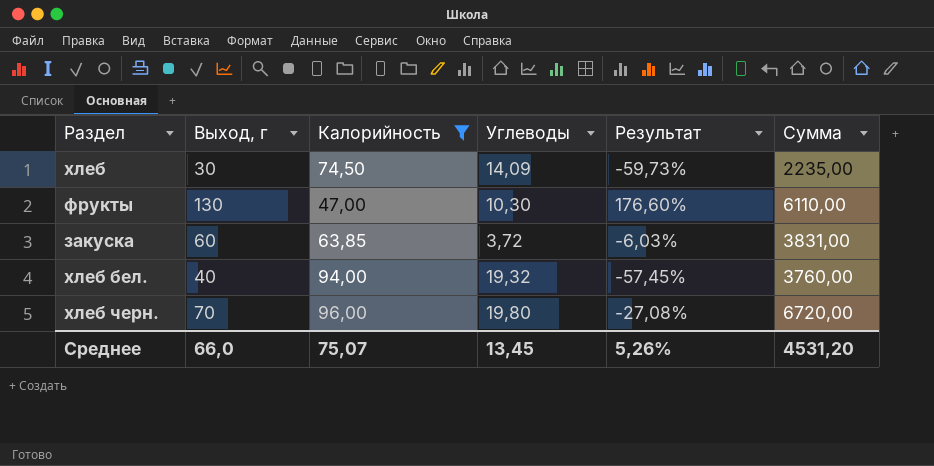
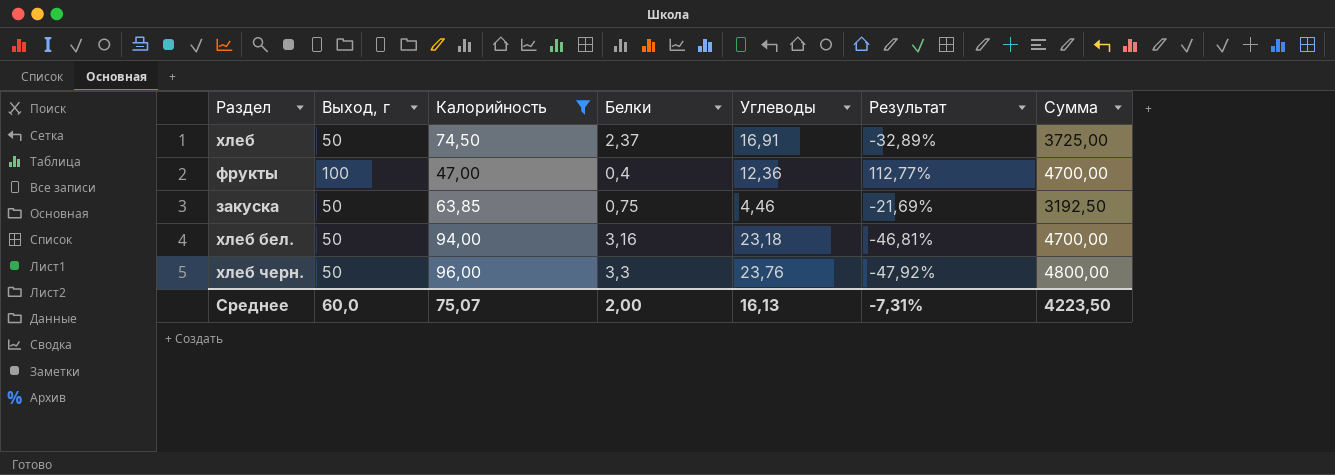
column Белки | position: none -> 4
хлеб | Выход, г: 30 -> 50
хлеб | Углеводы: 14,09 -> 16,91
хлеб | Результат: -59,73% -> -32,89%
хлеб | Сумма: 2235,00 -> 3725,00
фрукты | Выход, г: 130 -> 100
фрукты | Углеводы: 10,30 -> 12,36
фрукты | Результат: 176,60% -> 112,77%
фрукты | Сумма: 6110,00 -> 4700,00
закуска | Выход, г: 60 -> 50
закуска | Углеводы: 3,72 -> 4,46
закуска | Результат: -6,03% -> -21,69%
закуска | Сумма: 3831,00 -> 3192,50
хлеб бел. | Выход, г: 40 -> 50
хлеб бел. | Углеводы: 19,32 -> 23,18
хлеб бел. | Результат: -57,45% -> -46,81%
хлеб бел. | Сумма: 3760,00 -> 4700,00
хлеб черн. | Выход, г: 70 -> 50
хлеб черн. | Углеводы: 19,80 -> 23,76
хлеб черн. | Результат: -27,08% -> -47,92%
хлеб черн. | Сумма: 6720,00 -> 4800,00
Среднее | Выход, г: 66,0 -> 60,0
Среднее | Углеводы: 13,45 -> 16,13
Среднее | Результат: 5,26% -> -7,31%
Среднее | Сумма: 4531,20 -> 4223,50

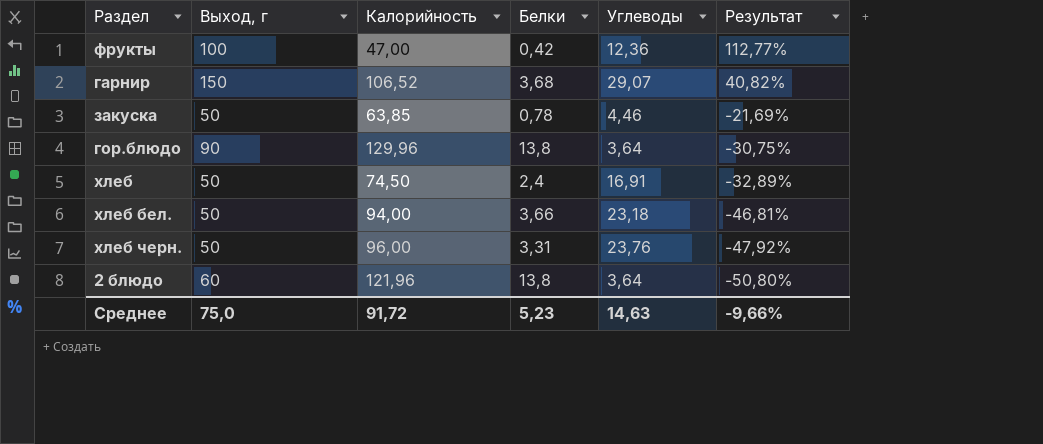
filter: Калорийность <= 96,00 -> none
row order: none -> Результат descending
column Сумма | formula: [Выход, г] * [Калорийность] -> none
фрукты | Белки: 0,4 -> 0,42
закуска | Белки: 0,75 -> 0,78
хлеб | Белки: 2,37 -> 2,4
хлеб бел. | Белки: 3,16 -> 3,66
хлеб черн. | Белки: 3,3 -> 3,31
Среднее | Выход, г: 60,0 -> 75,0
Среднее | Калорийность: 75,07 -> 91,72
Среднее | Белки: 2,00 -> 5,23
Среднее | Углеводы: 16,13 -> 14,63
Среднее | Результат: -7,31% -> -9,66%

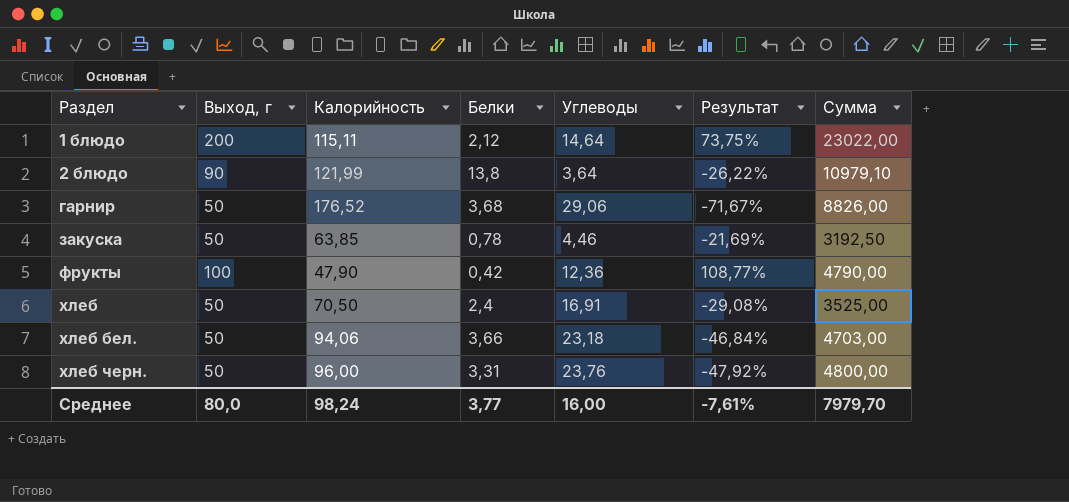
row order: Результат descending -> Раздел ascending
column Сумма | formula: none -> [Выход, г] * [Калорийность]
row гор.блюдо: 90 | 129,96 | 13,8 | 3,64 | -30,75% -> none
row 1 блюдо: none -> 200 | 115,11 | 2,12 | 14,64 | 73,75% | 23022,00
2 блюдо | Выход, г: 60 -> 90
2 блюдо | Калорийность: 121,96 -> 121,99
2 блюдо | Результат: -50,80% -> -26,22%
гарнир | Выход, г: 150 -> 50
гарнир | Калорийность: 106,52 -> 176,52
гарнир | Углеводы: 29,07 -> 29,06
гарнир | Результат: 40,82% -> -71,67%
фрукты | Калорийность: 47,00 -> 47,90
фрукты | Результат: 112,77% -> 108,77%
хлеб | Калорийность: 74,50 -> 70,50
хлеб | Результат: -32,89% -> -29,08%
хлеб бел. | Калорийность: 94,00 -> 94,06
хлеб бел. | Результат: -46,81% -> -46,84%
Среднее | Выход, г: 75,0 -> 80,0
Среднее | Калорийность: 91,72 -> 98,24
Среднее | Белки: 5,23 -> 3,77
Среднее | Углеводы: 14,63 -> 16,00
Среднее | Результат: -9,66% -> -7,61%

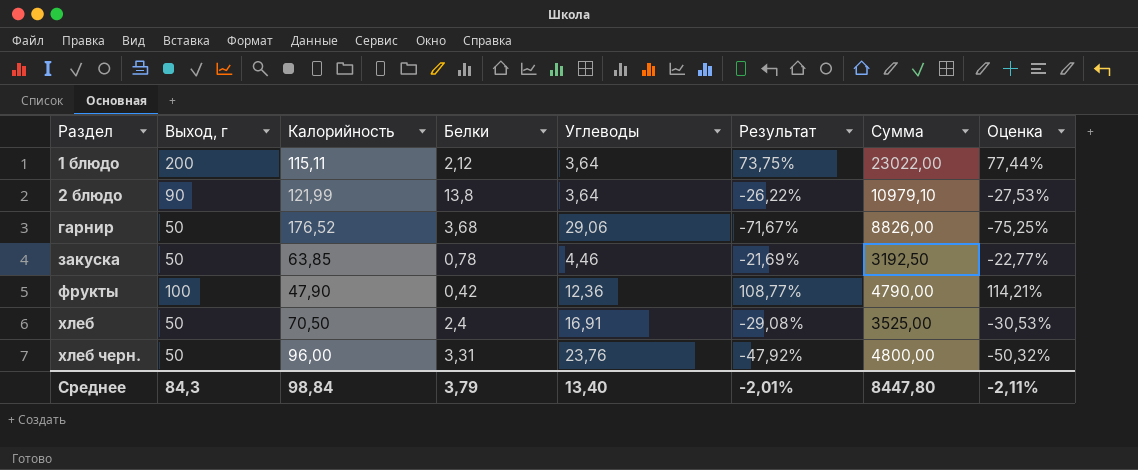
column Оценка | formula: none -> [Результат] * 1,05
row хлеб бел.: 50 | 94,06 | 3,66 | 23,18 | -46,84% | 4703,00 -> none
1 блюдо | Углеводы: 14,64 -> 3,64
Среднее | Выход, г: 80,0 -> 84,3
Среднее | Калорийность: 98,24 -> 98,84
Среднее | Белки: 3,77 -> 3,79
Среднее | Углеводы: 16,00 -> 13,40
Среднее | Результат: -7,61% -> -2,01%
Среднее | Сумма: 7979,70 -> 8447,80

